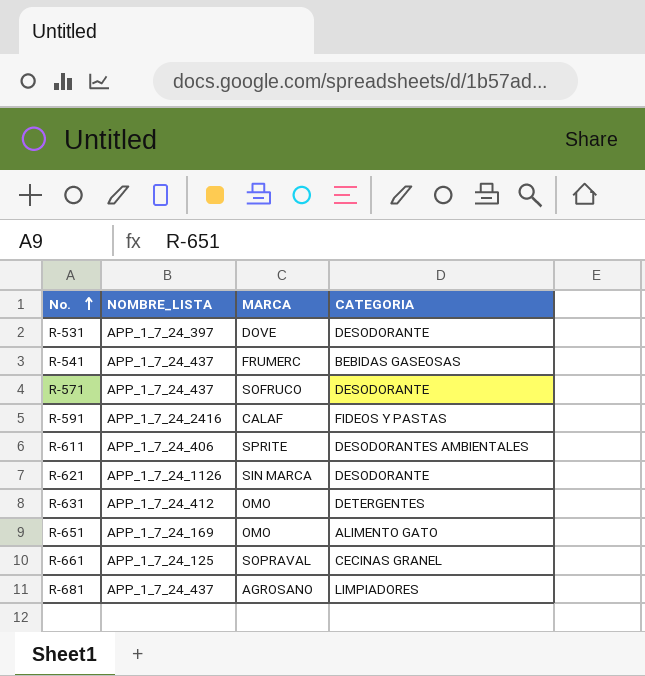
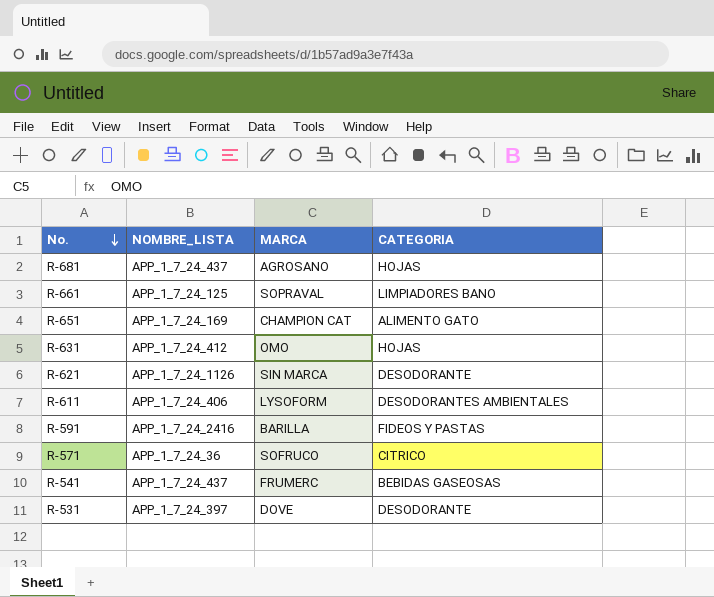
row order: No. ascending -> No. descending
R-681 | CATEGORIA: LIMPIADORES -> HOJAS
R-661 | CATEGORIA: CECINAS GRANEL -> LIMPIADORES BANO
R-651 | MARCA: OMO -> CHAMPION CAT
R-631 | CATEGORIA: DETERGENTES -> HOJAS
R-611 | MARCA: SPRITE -> LYSOFORM
R-591 | MARCA: CALAF -> BARILLA
R-571 | NOMBRE_LISTA: APP_1_7_24_437 -> APP_1_7_24_36
R-571 | CATEGORIA: DESODORANTE -> CITRICO

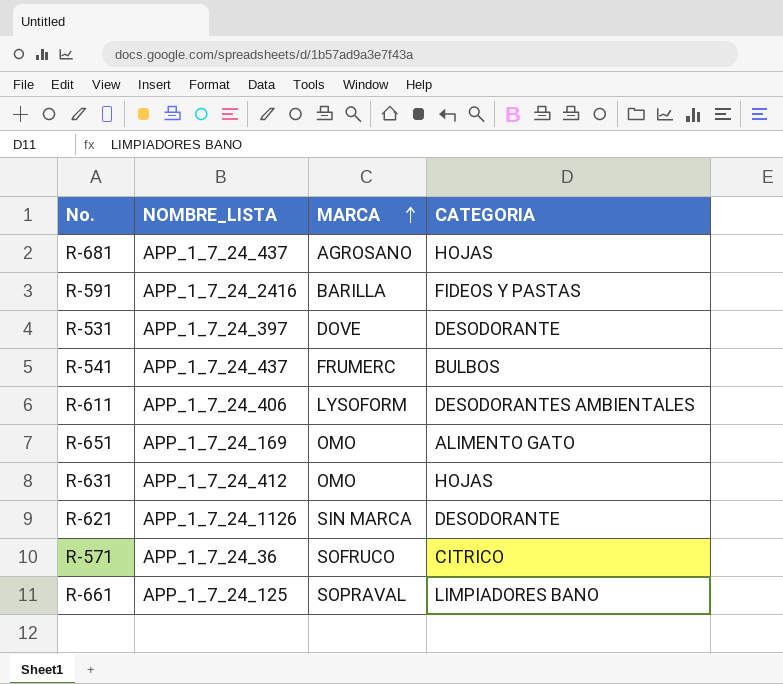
row order: No. descending -> MARCA ascending
R-541 | CATEGORIA: BEBIDAS GASEOSAS -> BULBOS
R-651 | MARCA: CHAMPION CAT -> OMO

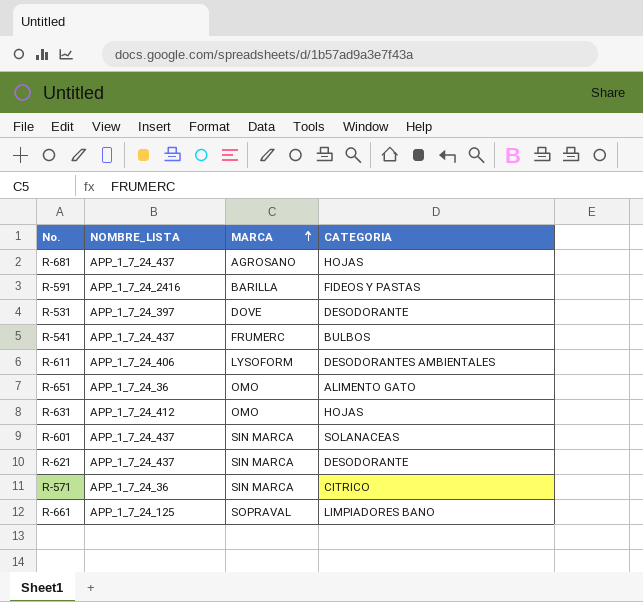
R-651 | NOMBRE_LISTA: APP_1_7_24_169 -> APP_1_7_24_36
row R-601: none -> APP_1_7_24_437 | SIN MARCA | SOLANACEAS
R-621 | NOMBRE_LISTA: APP_1_7_24_1126 -> APP_1_7_24_437
R-571 | MARCA: SOFRUCO -> SIN MARCA

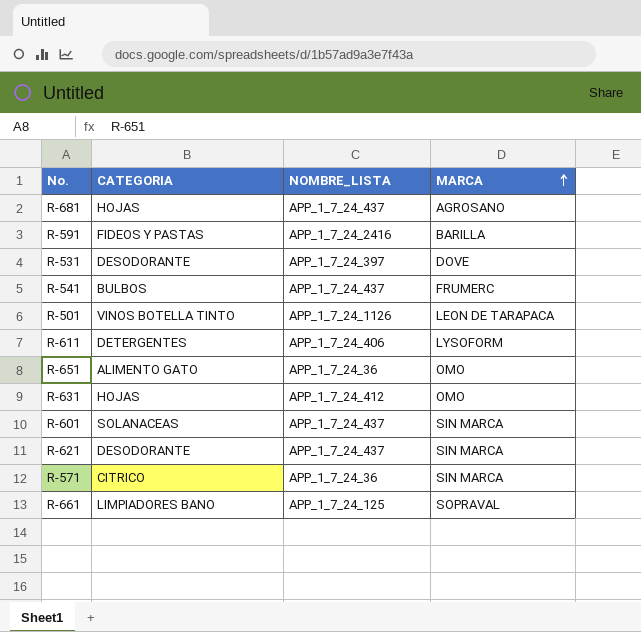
column CATEGORIA | position: 4 -> 2
row R-501: none -> VINOS BOTELLA TINTO | APP_1_7_24_1126 | LEON DE TARAPACA
R-611 | CATEGORIA: DESODORANTES AMBIENTALES -> DETERGENTES

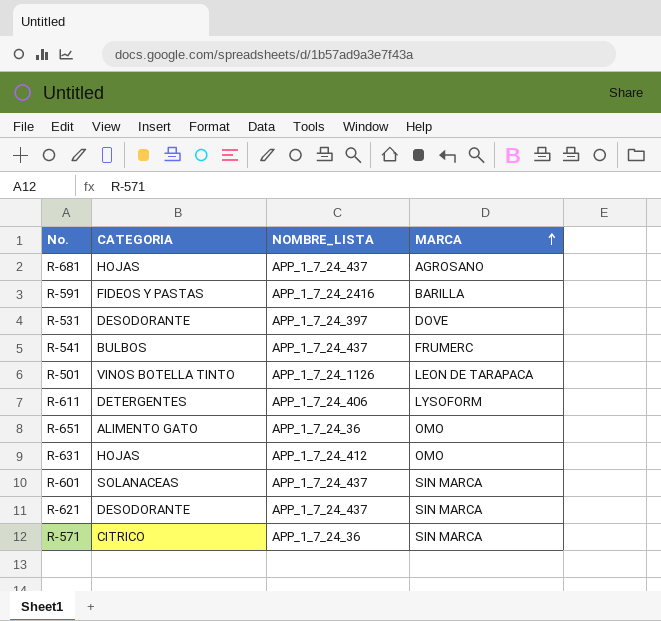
row R-661: LIMPIADORES BANO | APP_1_7_24_125 | SOPRAVAL -> none

